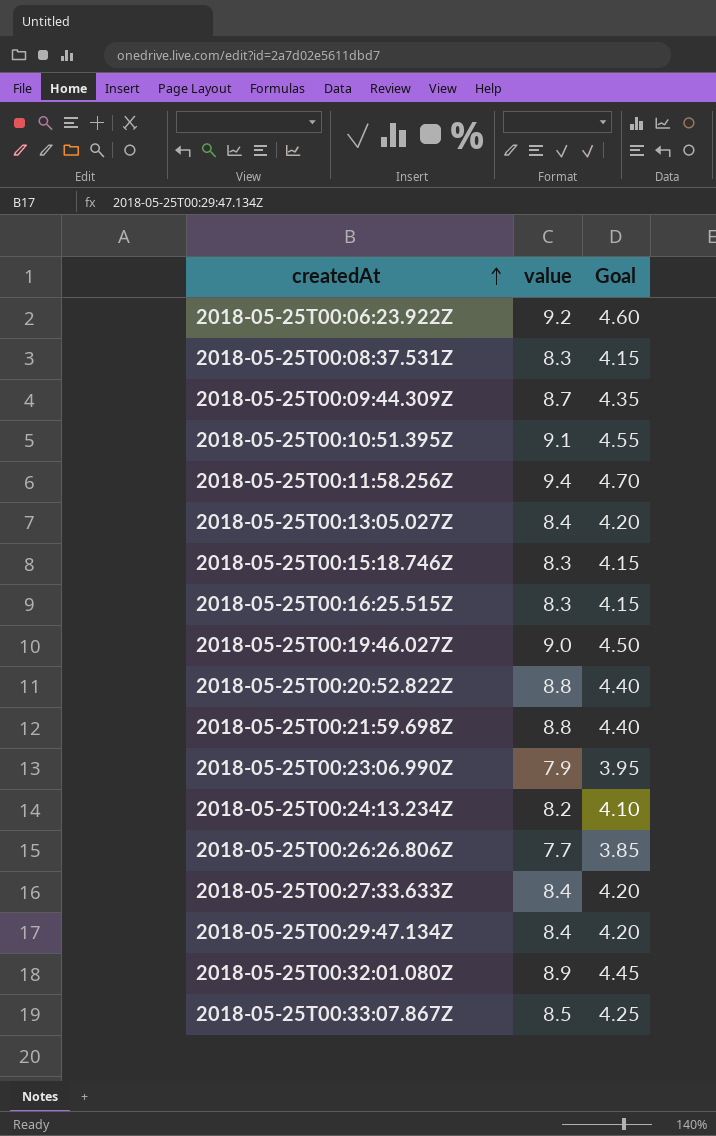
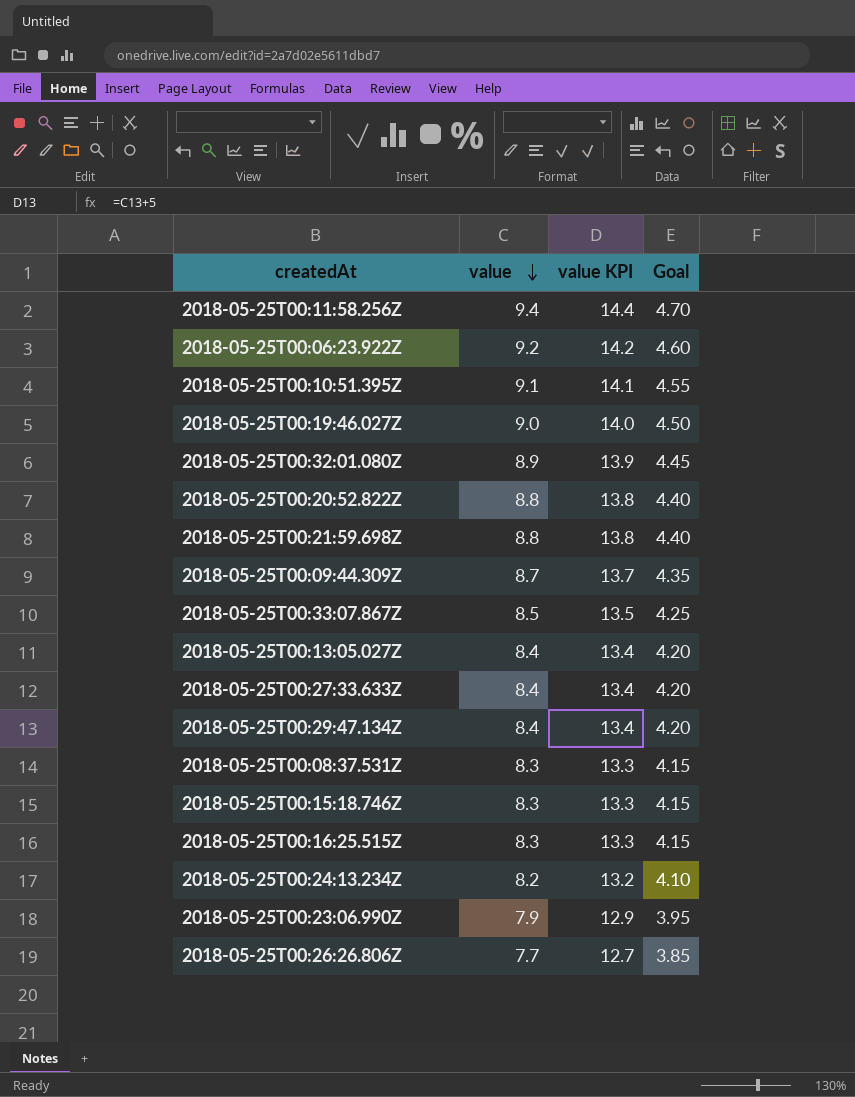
row order: createdAt ascending -> value descending
column value KPI | formula: none -> [value] + 5

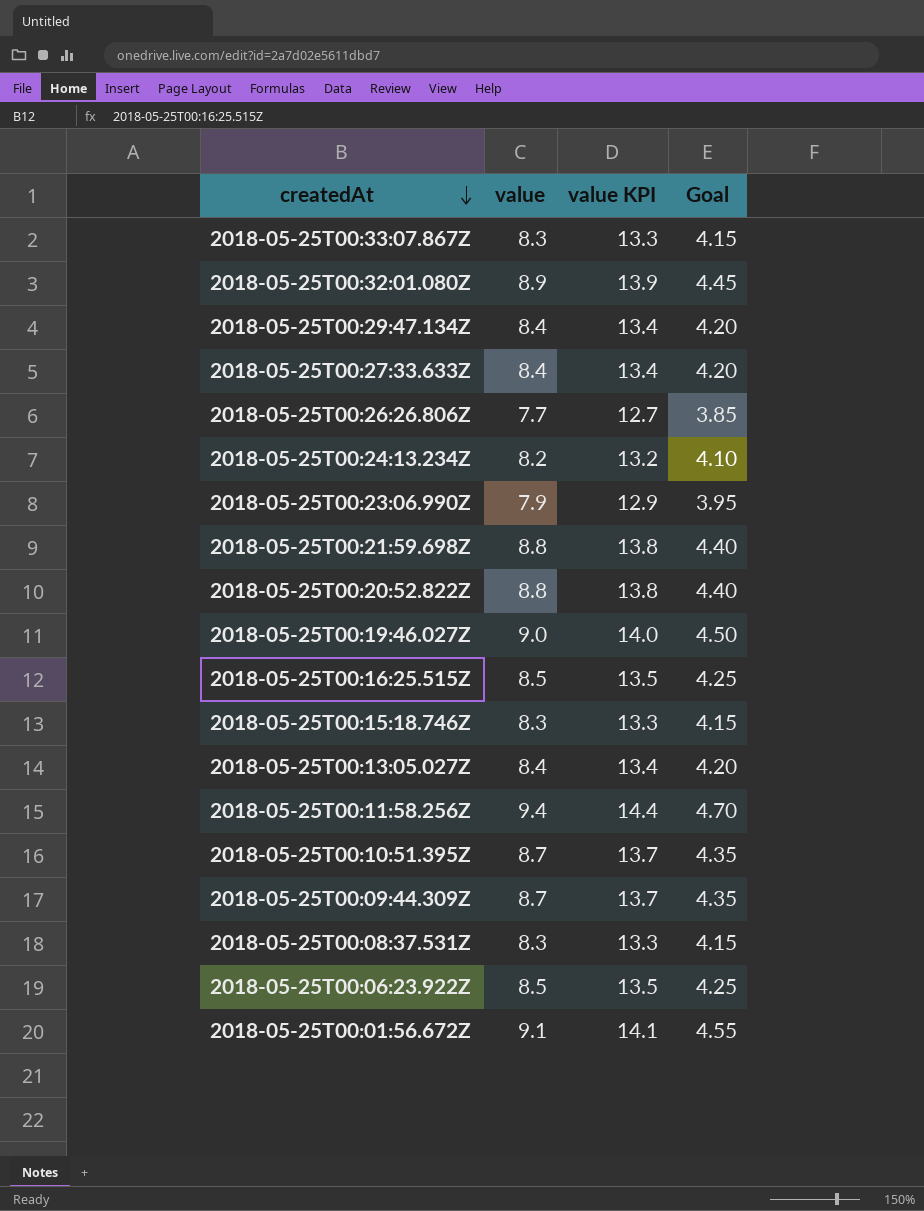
row order: value descending -> createdAt descending
2018-05-25T00:33:07.867Z | value: 8.5 -> 8.3
2018-05-25T00:33:07.867Z | value KPI: 13.5 -> 13.3
2018-05-25T00:33:07.867Z | Goal: 4.25 -> 4.15
2018-05-25T00:16:25.515Z | value: 8.3 -> 8.5
2018-05-25T00:16:25.515Z | value KPI: 13.3 -> 13.5
2018-05-25T00:16:25.515Z | Goal: 4.15 -> 4.25
2018-05-25T00:10:51.395Z | value: 9.1 -> 8.7
2018-05-25T00:10:51.395Z | value KPI: 14.1 -> 13.7
2018-05-25T00:10:51.395Z | Goal: 4.55 -> 4.35
2018-05-25T00:06:23.922Z | value: 9.2 -> 8.5
2018-05-25T00:06:23.922Z | value KPI: 14.2 -> 13.5
2018-05-25T00:06:23.922Z | Goal: 4.60 -> 4.25
row 2018-05-25T00:01:56.672Z: none -> 9.1 | 14.1 | 4.55

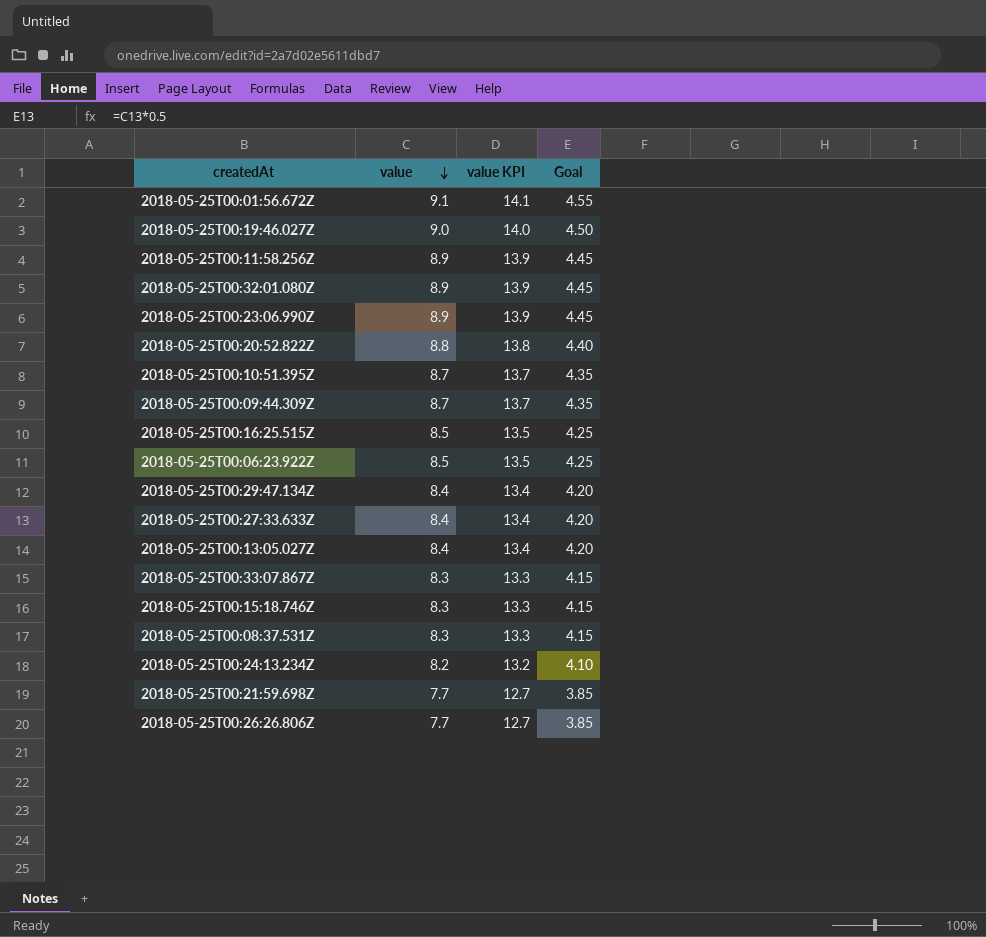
row order: createdAt descending -> value descending
2018-05-25T00:11:58.256Z | value: 9.4 -> 8.9
2018-05-25T00:11:58.256Z | value KPI: 14.4 -> 13.9
2018-05-25T00:11:58.256Z | Goal: 4.70 -> 4.45
2018-05-25T00:23:06.990Z | value: 7.9 -> 8.9
2018-05-25T00:23:06.990Z | value KPI: 12.9 -> 13.9
2018-05-25T00:23:06.990Z | Goal: 3.95 -> 4.45
2018-05-25T00:21:59.698Z | value: 8.8 -> 7.7
2018-05-25T00:21:59.698Z | value KPI: 13.8 -> 12.7
2018-05-25T00:21:59.698Z | Goal: 4.40 -> 3.85

